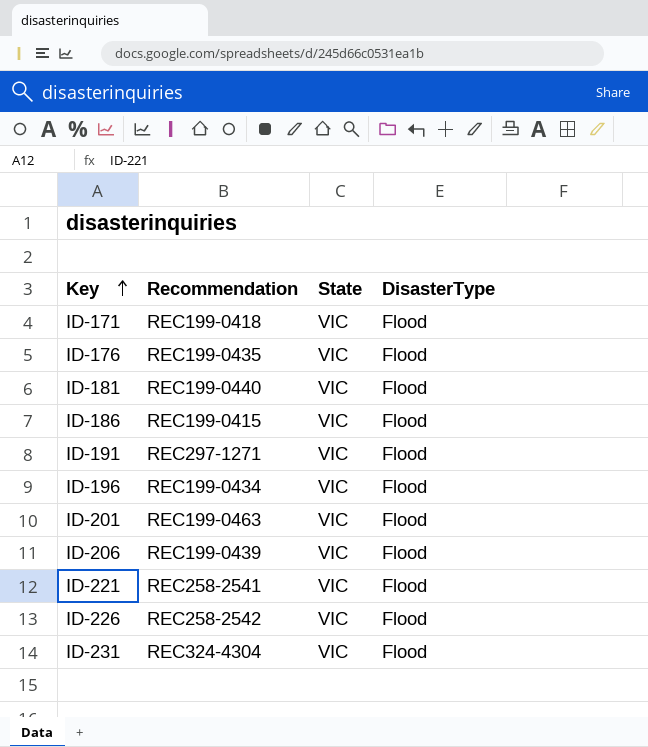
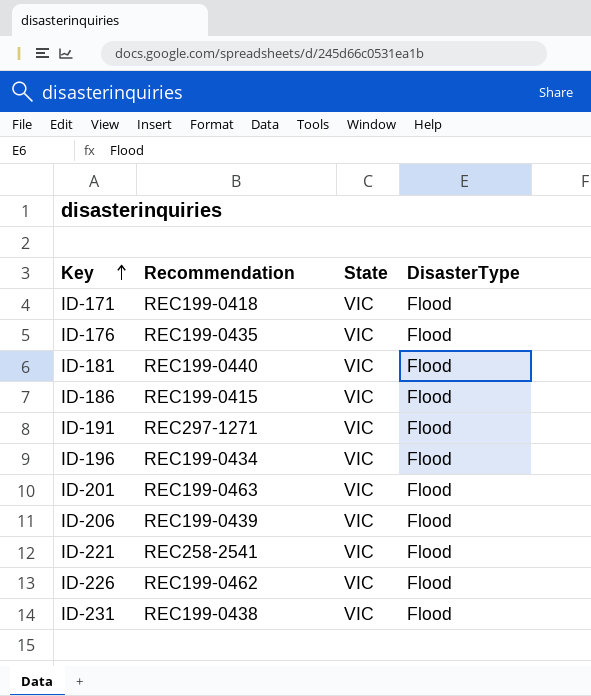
ID-226 | Recommendation: REC258-2542 -> REC199-0462
ID-231 | Recommendation: REC324-4304 -> REC199-0438

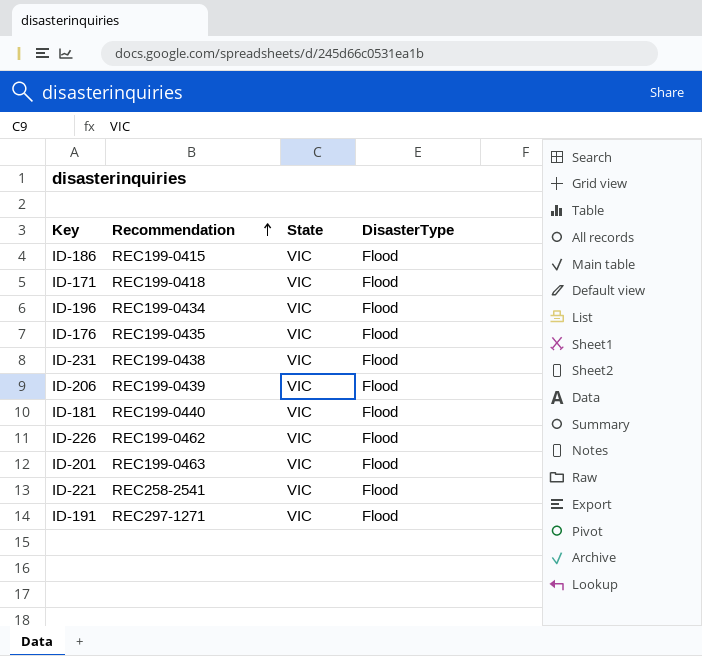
row order: Key ascending -> Recommendation ascending

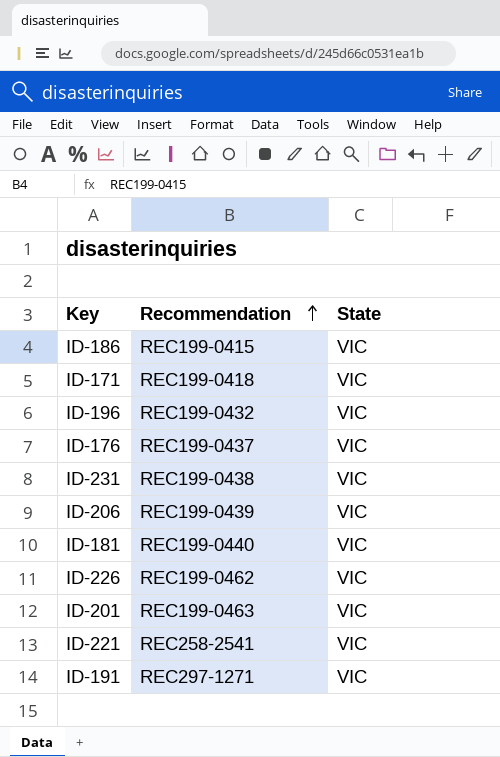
column DisasterType | position: 4 -> none
ID-196 | Recommendation: REC199-0434 -> REC199-0432
ID-176 | Recommendation: REC199-0435 -> REC199-0437

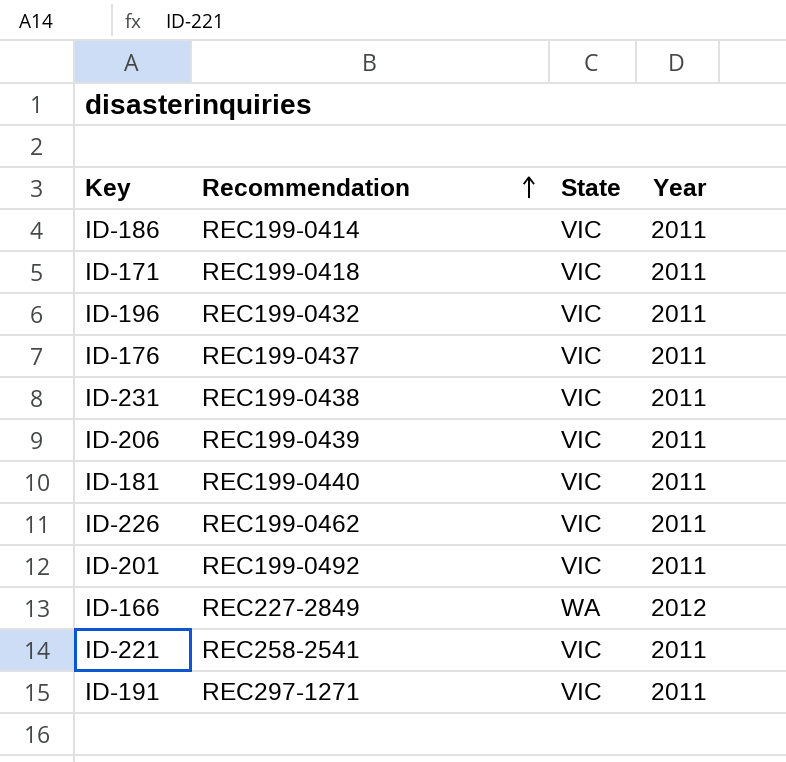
column Year | position: none -> 4
ID-186 | Recommendation: REC199-0415 -> REC199-0414
ID-201 | Recommendation: REC199-0463 -> REC199-0492
row ID-166: none -> REC227-2849 | WA | 2012

